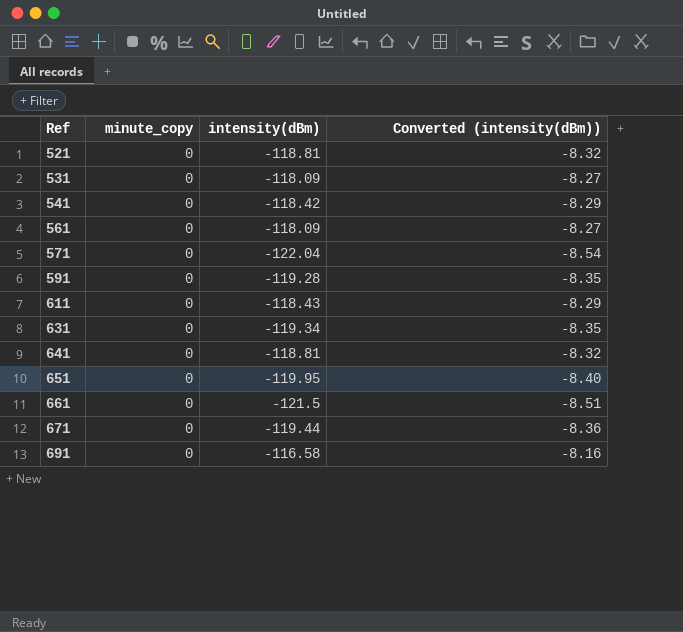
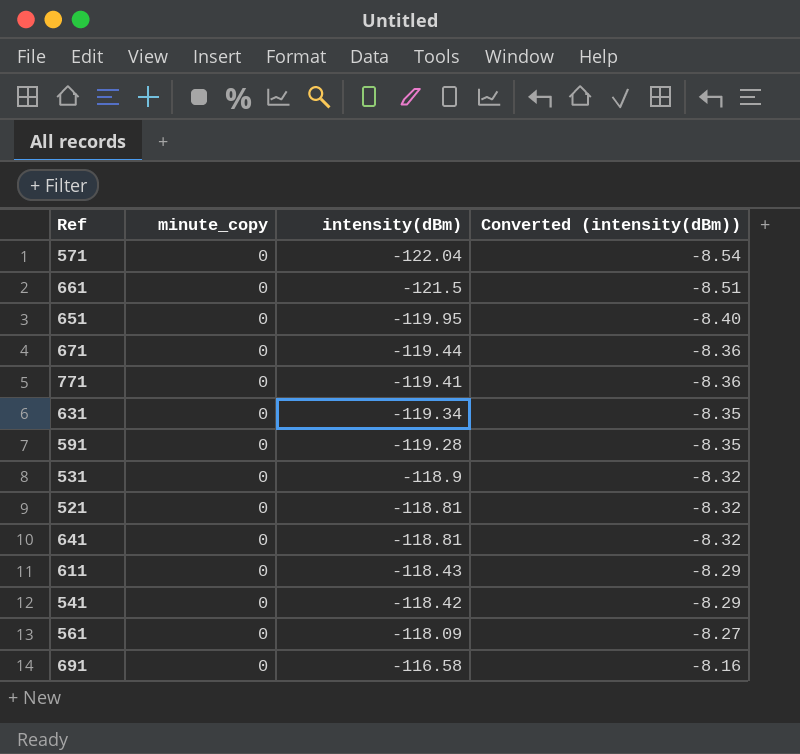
row order: Ref ascending -> intensity(dBm) ascending
row 771: none -> 0 | -119.41 | -8.36
531 | intensity(dBm): -118.09 -> -118.9
531 | Converted (intensity(dBm)): -8.27 -> -8.32

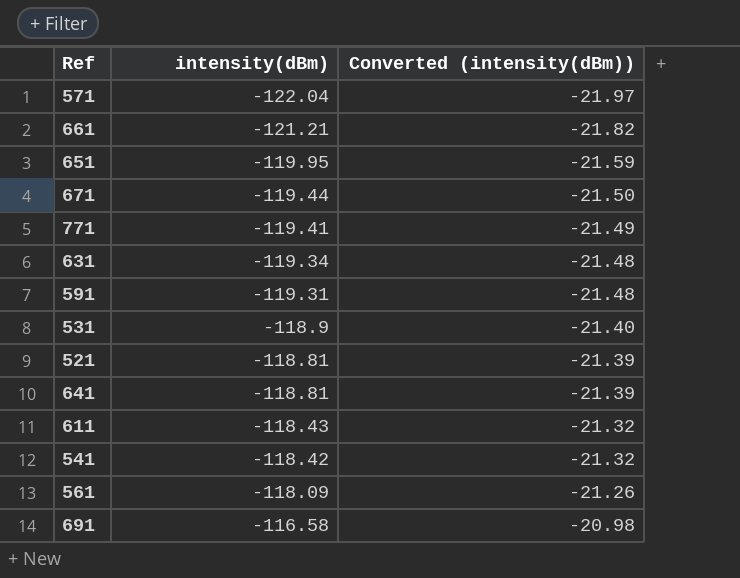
column minute_copy | position: 2 -> none
column Converted (intensity(dBm)) | formula: [intensity(dBm)] * 0.07 -> [intensity(dBm)] * 0.18
661 | intensity(dBm): -121.5 -> -121.21
591 | intensity(dBm): -119.28 -> -119.31

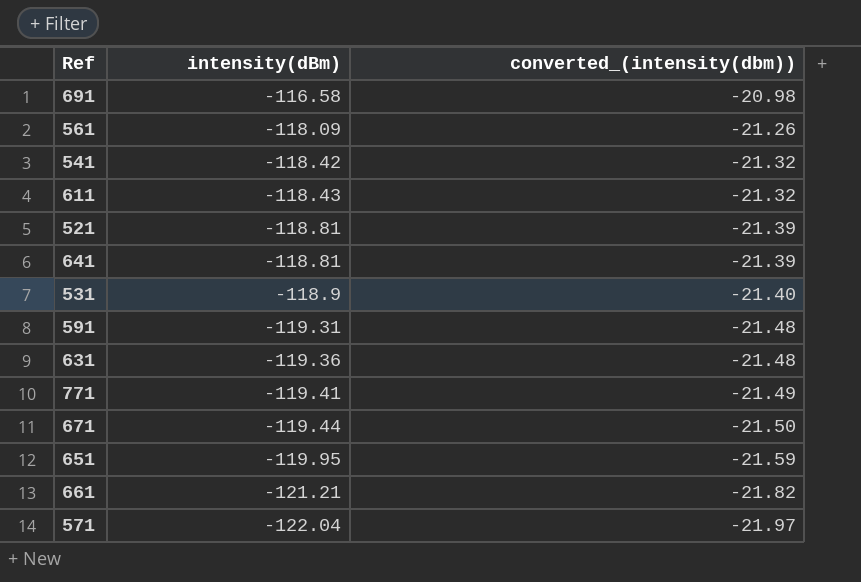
row order: intensity(dBm) ascending -> intensity(dBm) descending
column name: Converted (intensity(dBm)) -> converted_(intensity(dbm))
631 | intensity(dBm): -119.34 -> -119.36

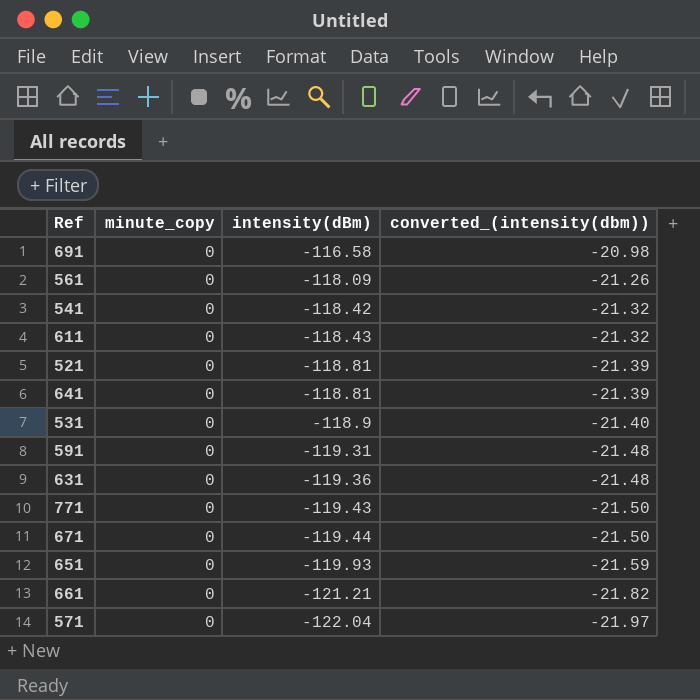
column minute_copy | position: none -> 2
771 | intensity(dBm): -119.41 -> -119.43
771 | converted_(intensity(dbm)): -21.49 -> -21.50
651 | intensity(dBm): -119.95 -> -119.93

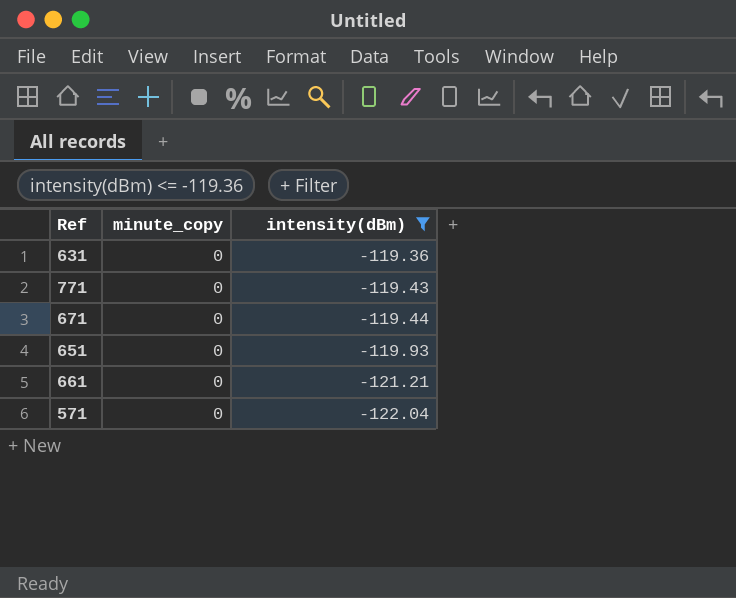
filter: none -> intensity(dBm) <= -119.36
column converted_(intensity(dbm)) | formula: [intensity(dBm)] * 0.18 -> none

